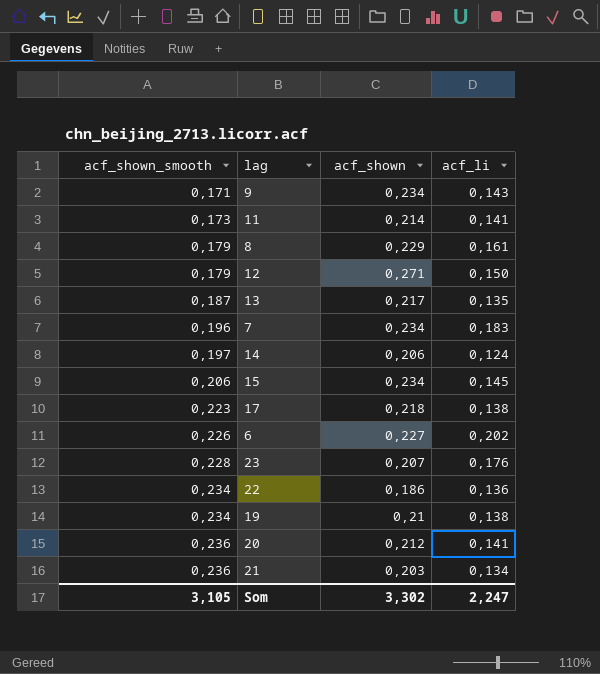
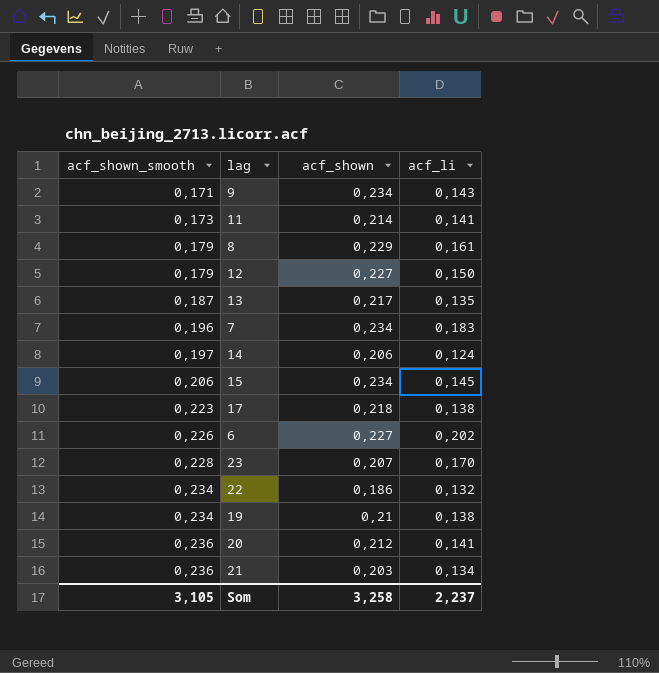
12 | acf_shown: 0,271 -> 0,227
23 | acf_li: 0,176 -> 0,170
22 | acf_li: 0,136 -> 0,132
Som | acf_shown: 3,302 -> 3,258
Som | acf_li: 2,247 -> 2,237

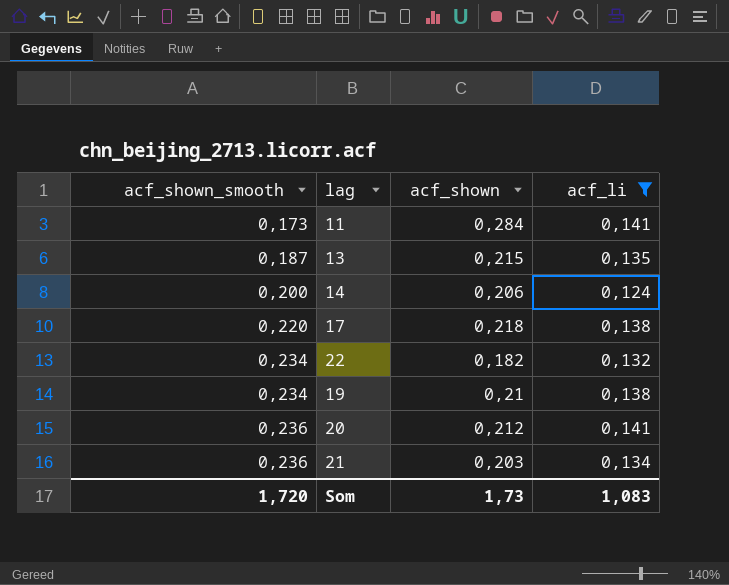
filter: none -> acf_li <= 0,141
11 | acf_shown: 0,214 -> 0,284
13 | acf_shown: 0,217 -> 0,215
14 | acf_shown_smooth: 0,197 -> 0,200
17 | acf_shown_smooth: 0,223 -> 0,220
22 | acf_shown: 0,186 -> 0,182
Som | acf_shown_smooth: 3,105 -> 1,720
Som | acf_shown: 3,258 -> 1,73
Som | acf_li: 2,237 -> 1,083

